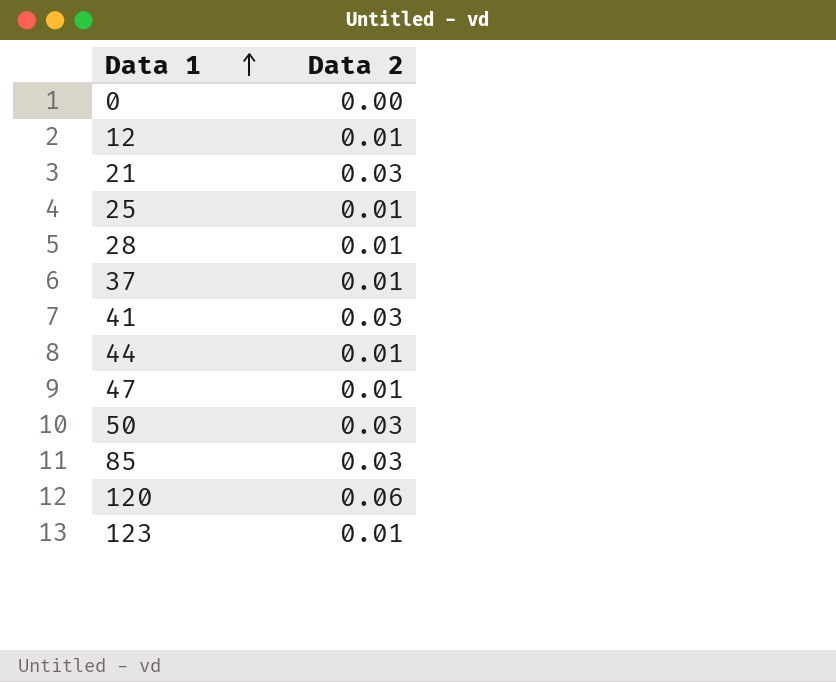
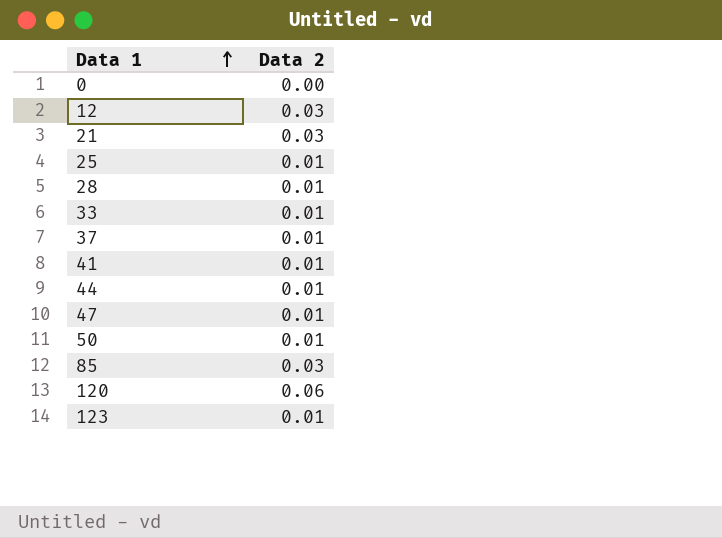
12 | Data 2: 0.01 -> 0.03
row 33: none -> 0.01
41 | Data 2: 0.03 -> 0.01
50 | Data 2: 0.03 -> 0.01

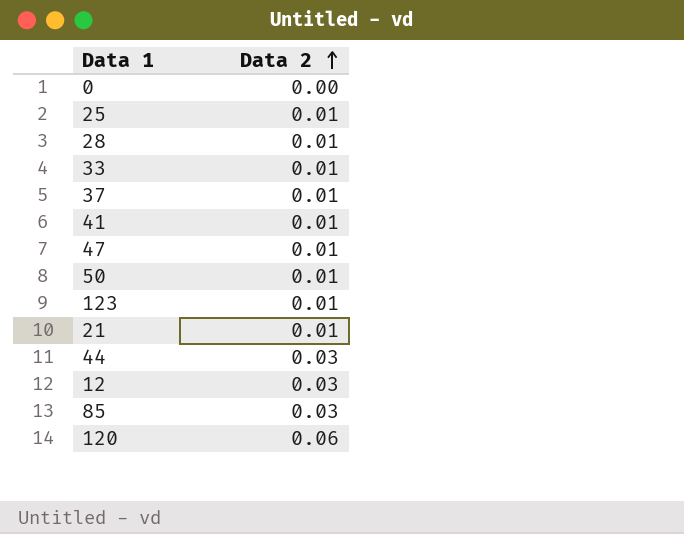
row order: Data 1 ascending -> Data 2 ascending
21 | Data 2: 0.03 -> 0.01
44 | Data 2: 0.01 -> 0.03

